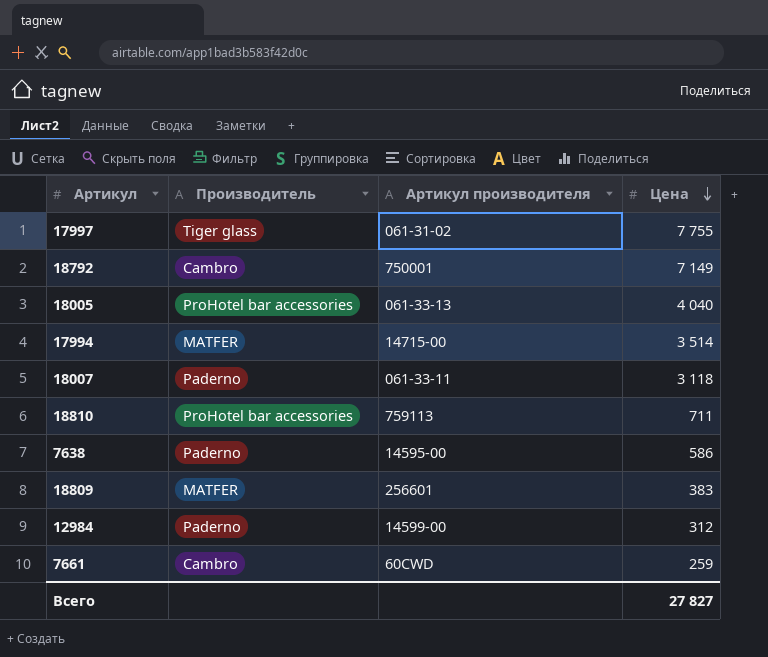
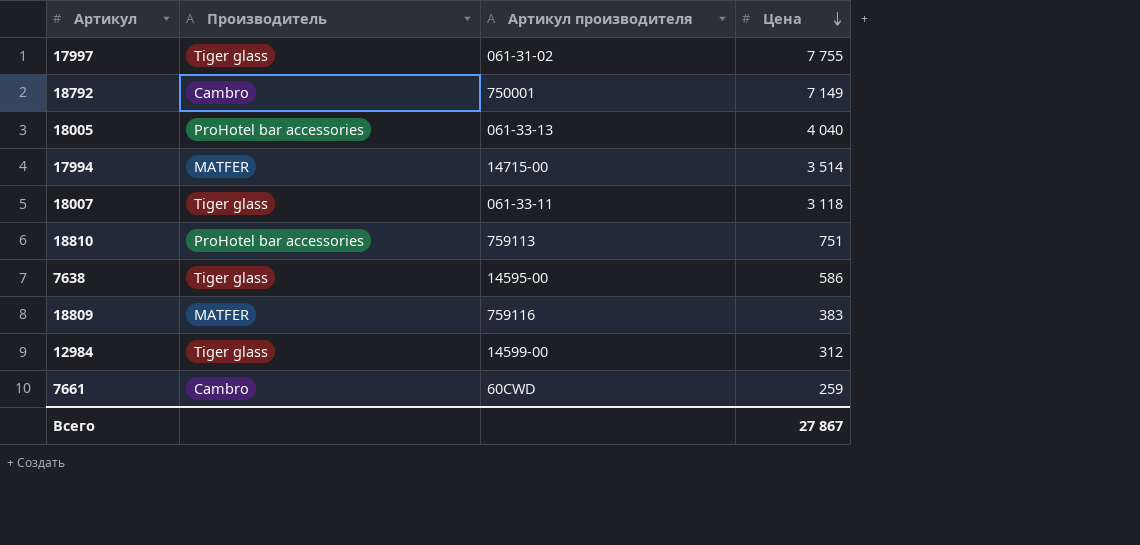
18007 | Производитель: Paderno -> Tiger glass
18810 | Цена: 711 -> 751
7638 | Производитель: Paderno -> Tiger glass
18809 | Артикул производителя: 256601 -> 759116
12984 | Производитель: Paderno -> Tiger glass
Всего | Цена: 27 827 -> 27 867

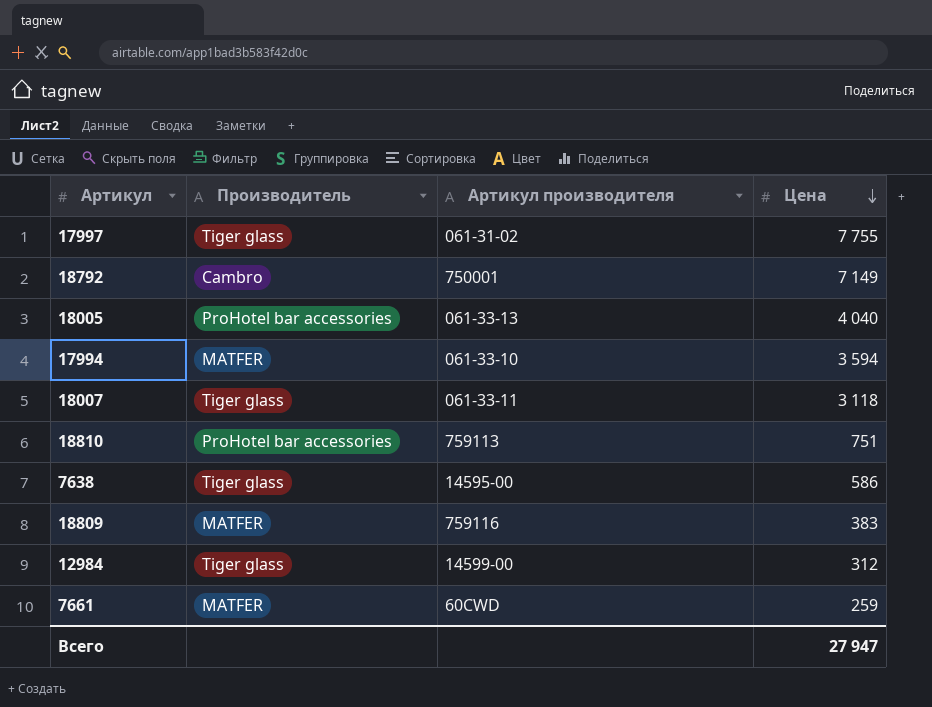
17994 | Артикул производителя: 14715-00 -> 061-33-10
17994 | Цена: 3 514 -> 3 594
7661 | Производитель: Cambro -> MATFER
Всего | Цена: 27 867 -> 27 947

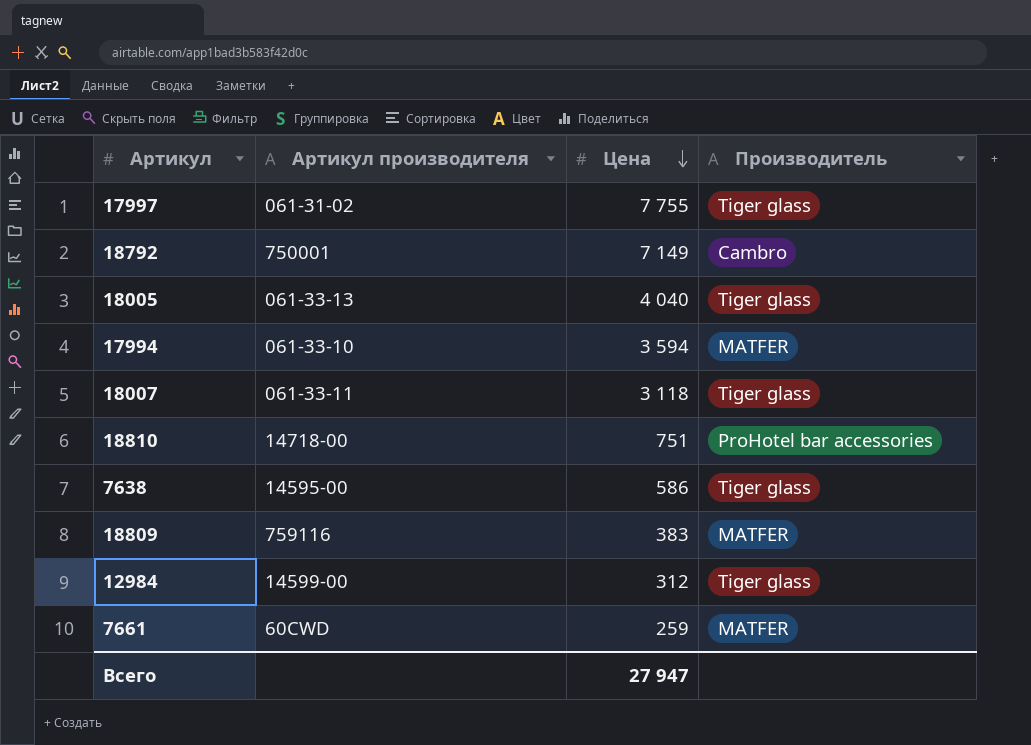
column Производитель | position: 2 -> 4
18005 | Производитель: ProHotel bar accessories -> Tiger glass
18810 | Артикул производителя: 759113 -> 14718-00

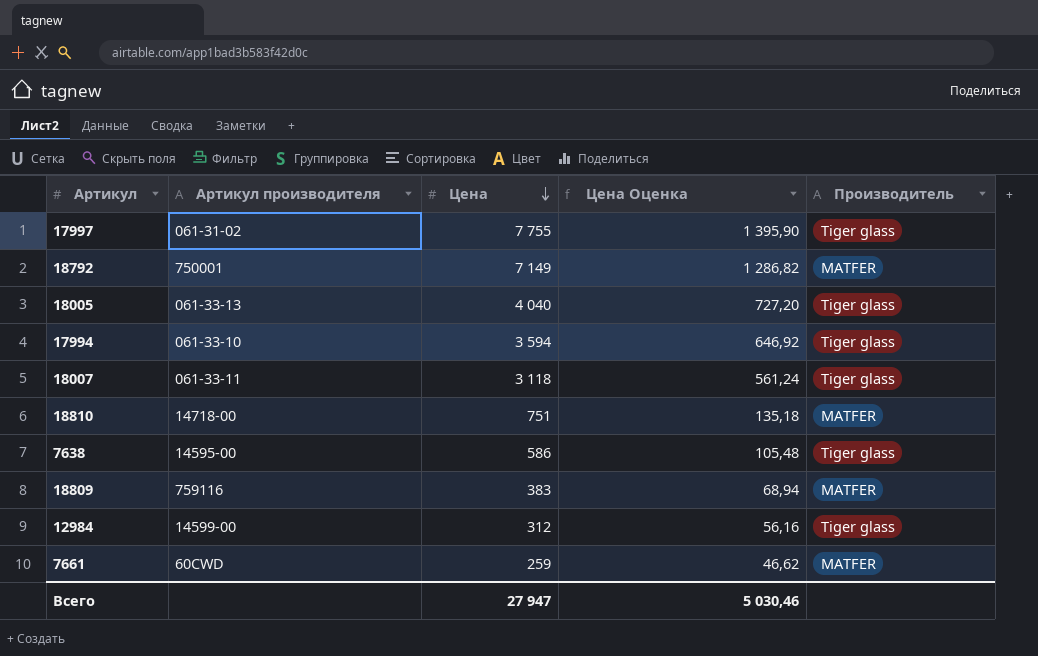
column Цена Оценка | formula: none -> [Цена] * 0,18
18792 | Производитель: Cambro -> MATFER
17994 | Производитель: MATFER -> Tiger glass
18810 | Производитель: ProHotel bar accessories -> MATFER

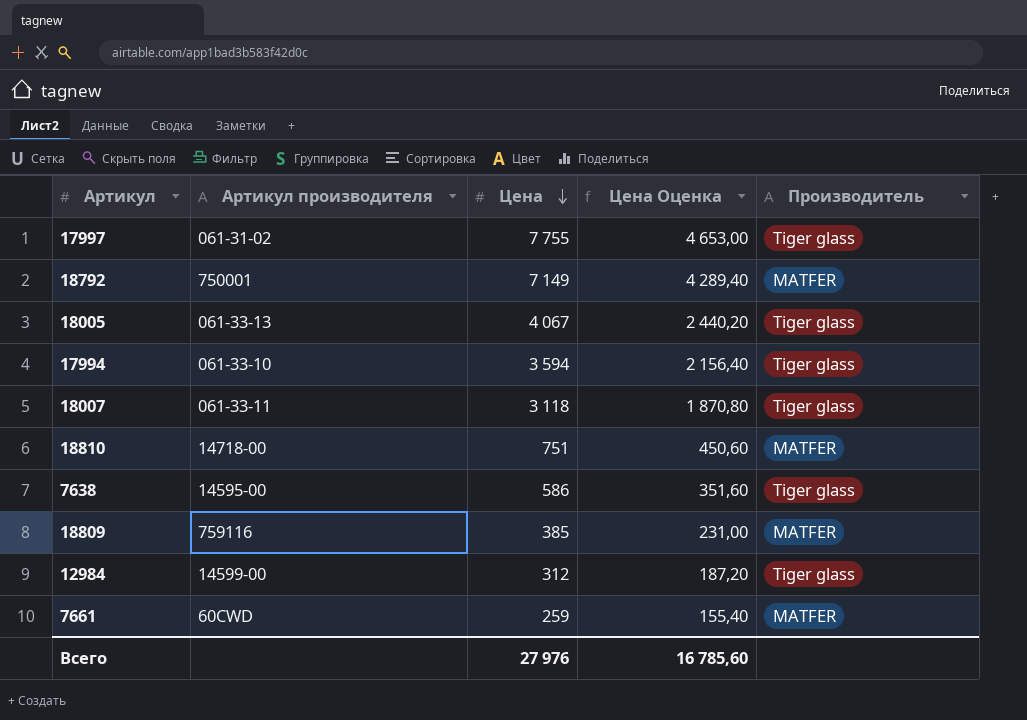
column Цена Оценка | formula: [Цена] * 0,18 -> [Цена] * 0,6
18005 | Цена: 4 040 -> 4 067
18809 | Цена: 383 -> 385
Всего | Цена: 27 947 -> 27 976
Всего | Цена Оценка: 5 030,46 -> 16 785,60

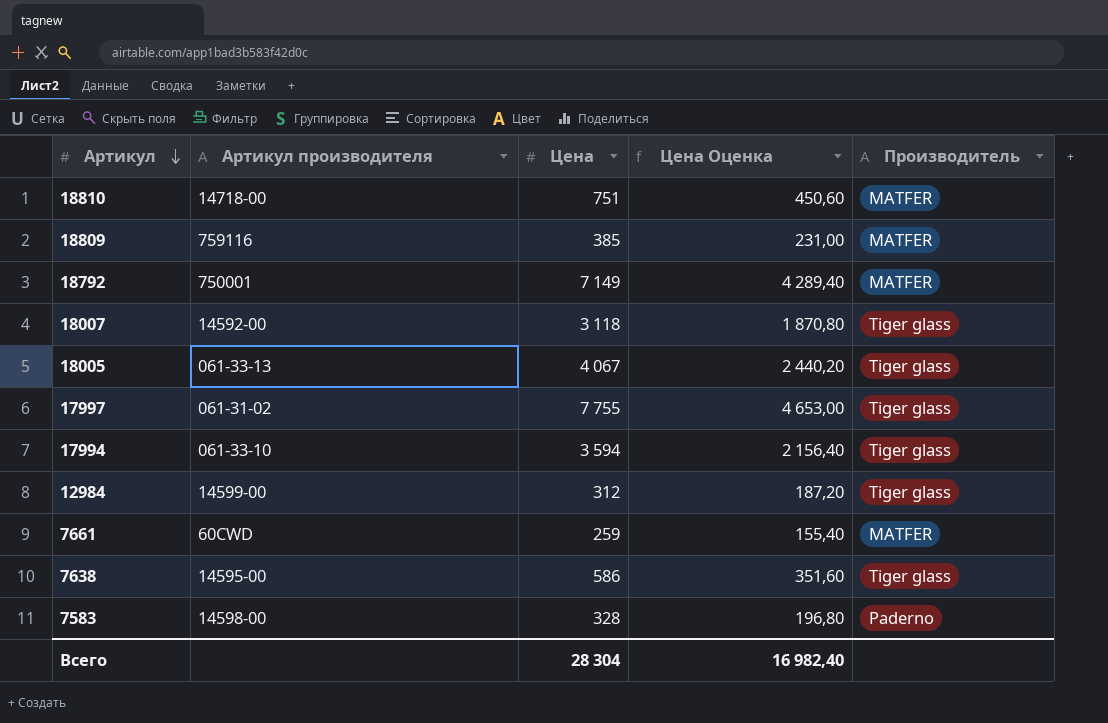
row order: Цена descending -> Артикул descending
18007 | Артикул производителя: 061-33-11 -> 14592-00
row 7583: none -> 14598-00 | 328 | 196,80 | Paderno
Всего | Цена: 27 976 -> 28 304
Всего | Цена Оценка: 16 785,60 -> 16 982,40

